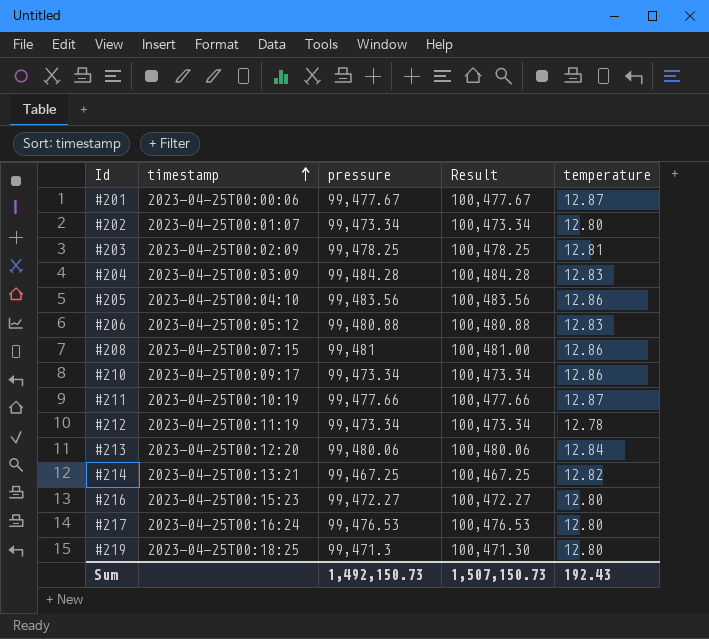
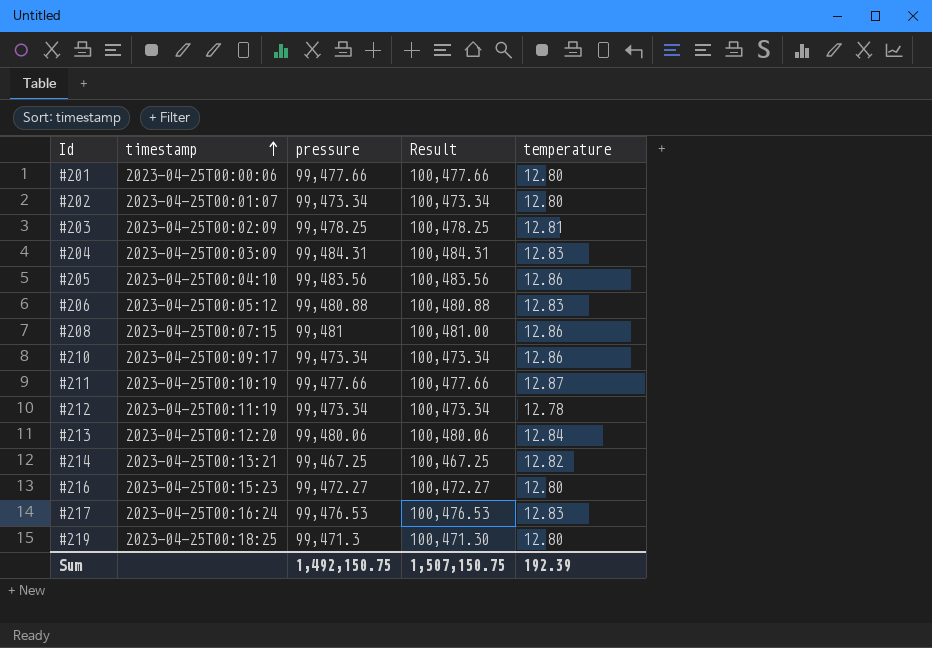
#201 | pressure: 99,477.67 -> 99,477.66
#201 | Result: 100,477.67 -> 100,477.66
#201 | temperature: 12.87 -> 12.80
#204 | pressure: 99,484.28 -> 99,484.31
#204 | Result: 100,484.28 -> 100,484.31
#217 | temperature: 12.80 -> 12.83
Sum | pressure: 1,492,150.73 -> 1,492,150.75
Sum | Result: 1,507,150.73 -> 1,507,150.75
Sum | temperature: 192.43 -> 192.39

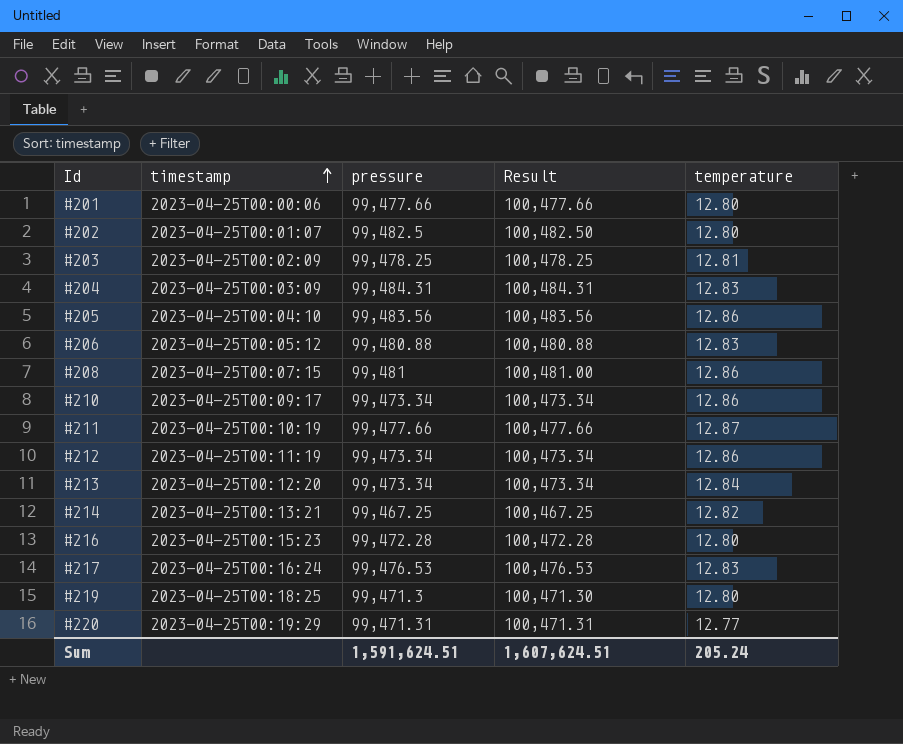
#202 | pressure: 99,473.34 -> 99,482.5
#202 | Result: 100,473.34 -> 100,482.50
#212 | temperature: 12.78 -> 12.86
#213 | pressure: 99,480.06 -> 99,473.34
#213 | Result: 100,480.06 -> 100,473.34
#216 | pressure: 99,472.27 -> 99,472.28
#216 | Result: 100,472.27 -> 100,472.28
row #220: none -> 2023-04-25T00:19:29 | 99,471.31 | 100,471.31 | 12.77
Sum | pressure: 1,492,150.75 -> 1,591,624.51
Sum | Result: 1,507,150.75 -> 1,607,624.51
Sum | temperature: 192.39 -> 205.24

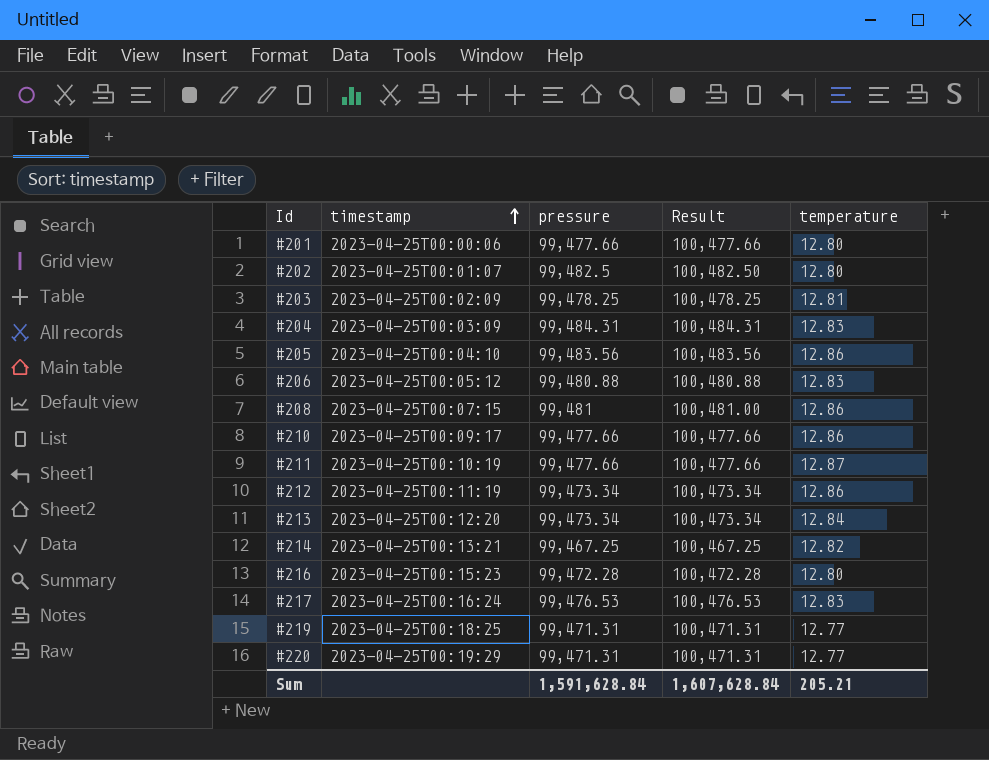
#210 | pressure: 99,473.34 -> 99,477.66
#210 | Result: 100,473.34 -> 100,477.66
#219 | pressure: 99,471.3 -> 99,471.31
#219 | Result: 100,471.30 -> 100,471.31
#219 | temperature: 12.80 -> 12.77
Sum | pressure: 1,591,624.51 -> 1,591,628.84
Sum | Result: 1,607,624.51 -> 1,607,628.84
Sum | temperature: 205.24 -> 205.21

